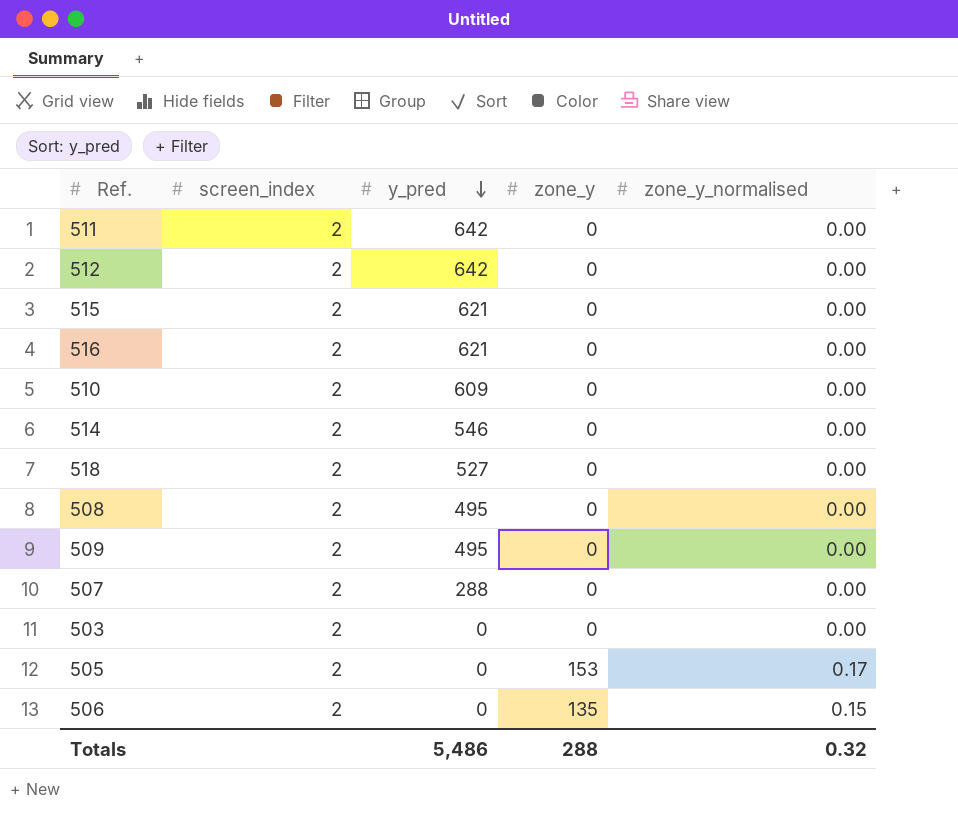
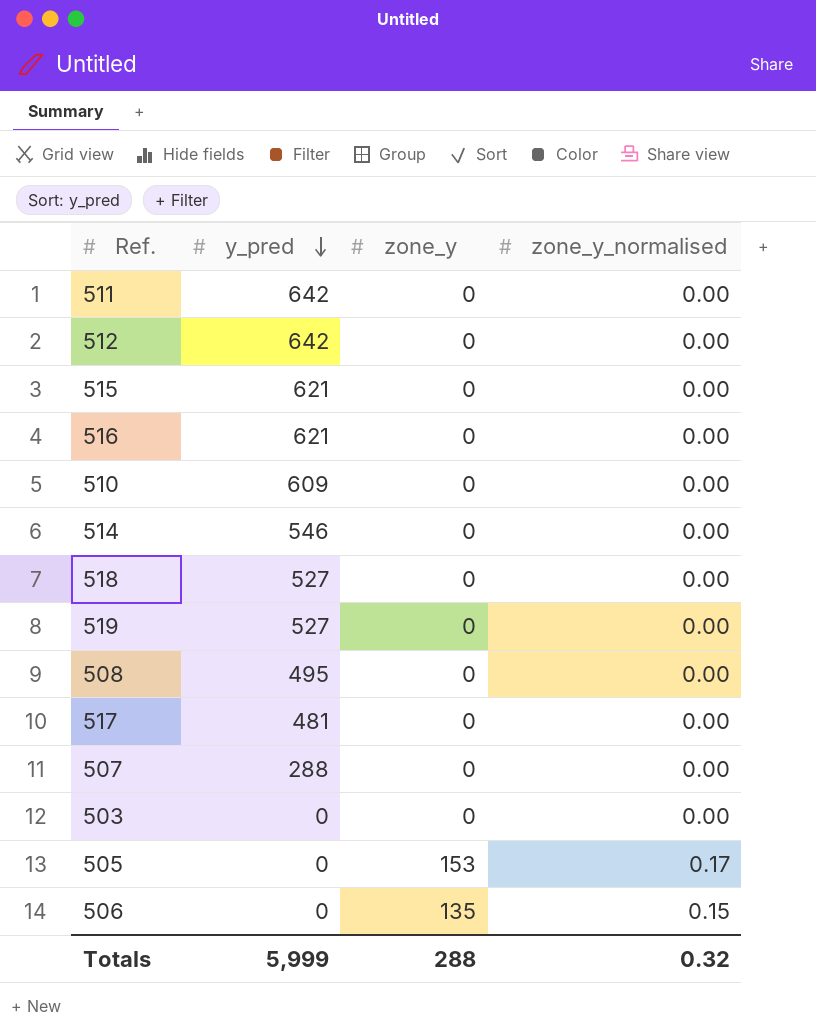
column screen_index | position: 2 -> none
row 509: 2 | 495 | 0 | 0.00 -> none
row 519: none -> 527 | 0 | 0.00
row 517: none -> 481 | 0 | 0.00
Totals | y_pred: 5,486 -> 5,999

